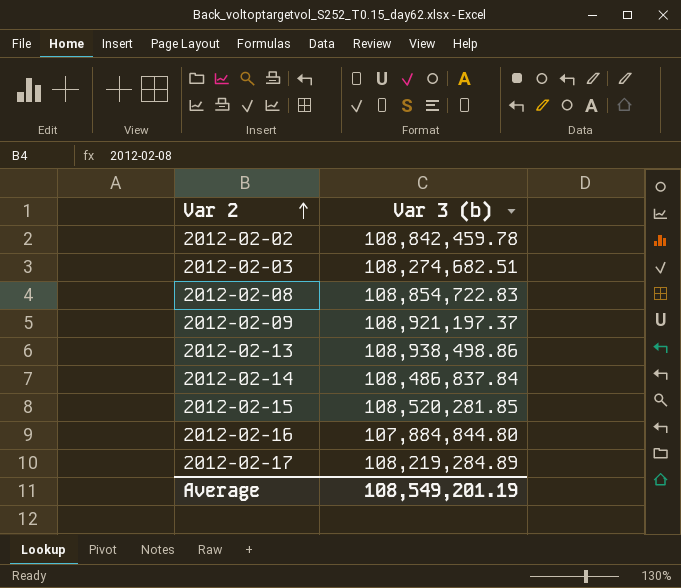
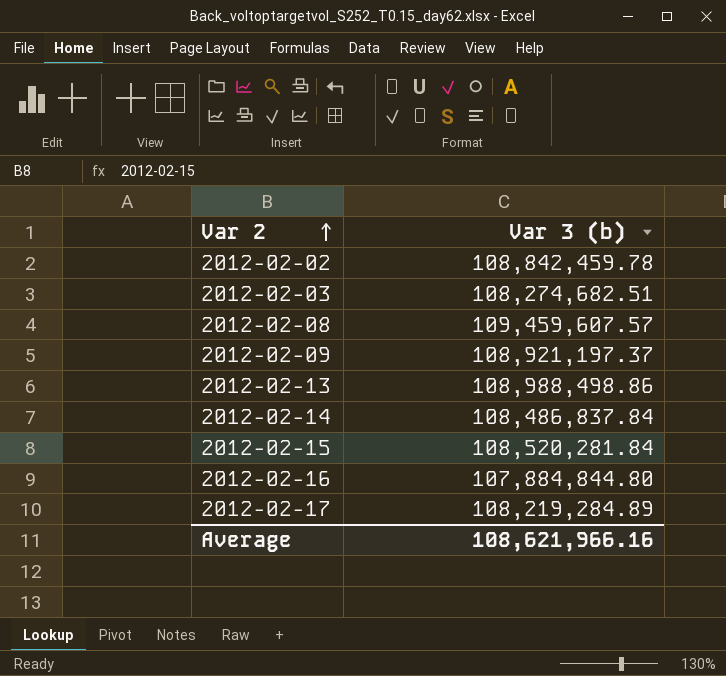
2012-02-08 | Var 3 (b): 108,854,722.83 -> 109,459,607.57
2012-02-13 | Var 3 (b): 108,938,498.86 -> 108,988,498.86
2012-02-15 | Var 3 (b): 108,520,281.85 -> 108,520,281.84
Average | Var 3 (b): 108,549,201.19 -> 108,621,966.16

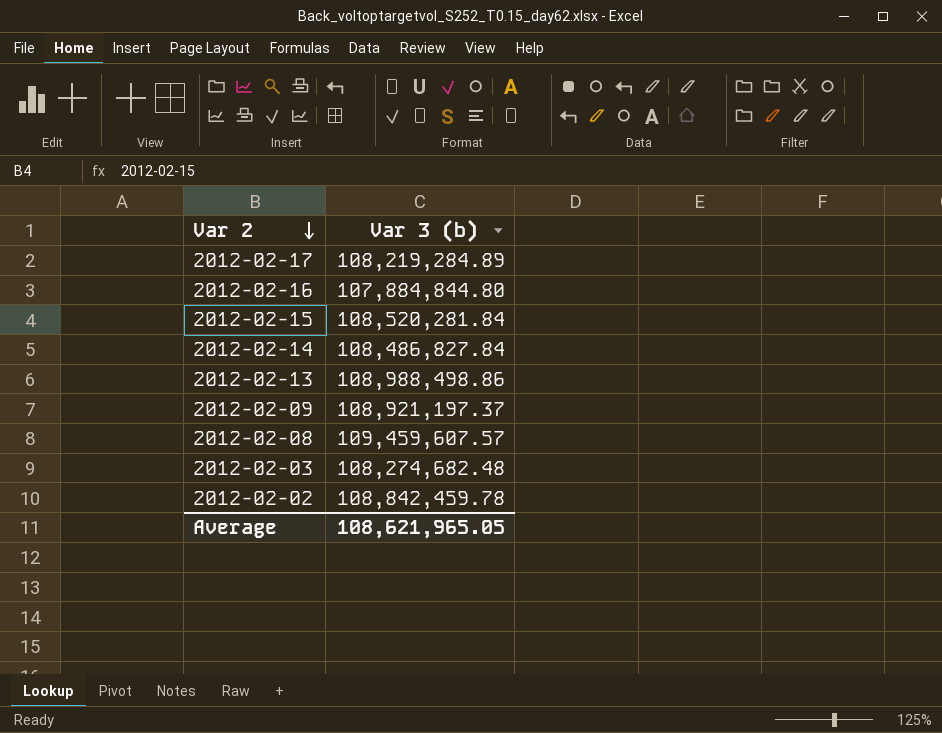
row order: Var 2 ascending -> Var 2 descending
2012-02-14 | Var 3 (b): 108,486,837.84 -> 108,486,827.84
2012-02-03 | Var 3 (b): 108,274,682.51 -> 108,274,682.48
Average | Var 3 (b): 108,621,966.16 -> 108,621,965.05

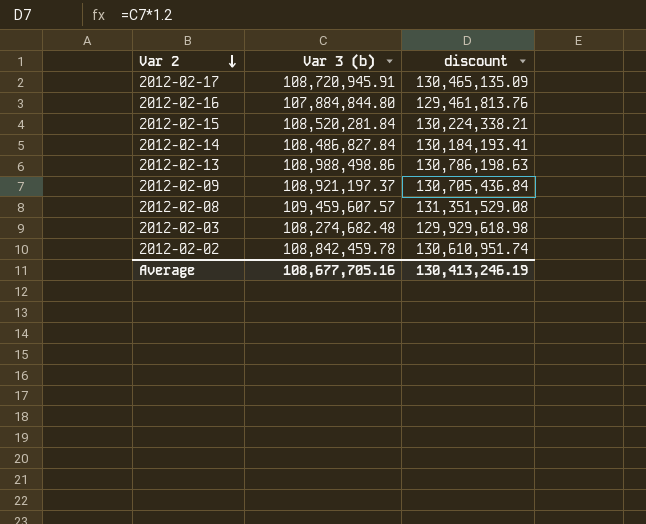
column discount | formula: none -> [Var 3 (b)] * 1.2
2012-02-17 | Var 3 (b): 108,219,284.89 -> 108,720,945.91
Average | Var 3 (b): 108,621,965.05 -> 108,677,705.16

